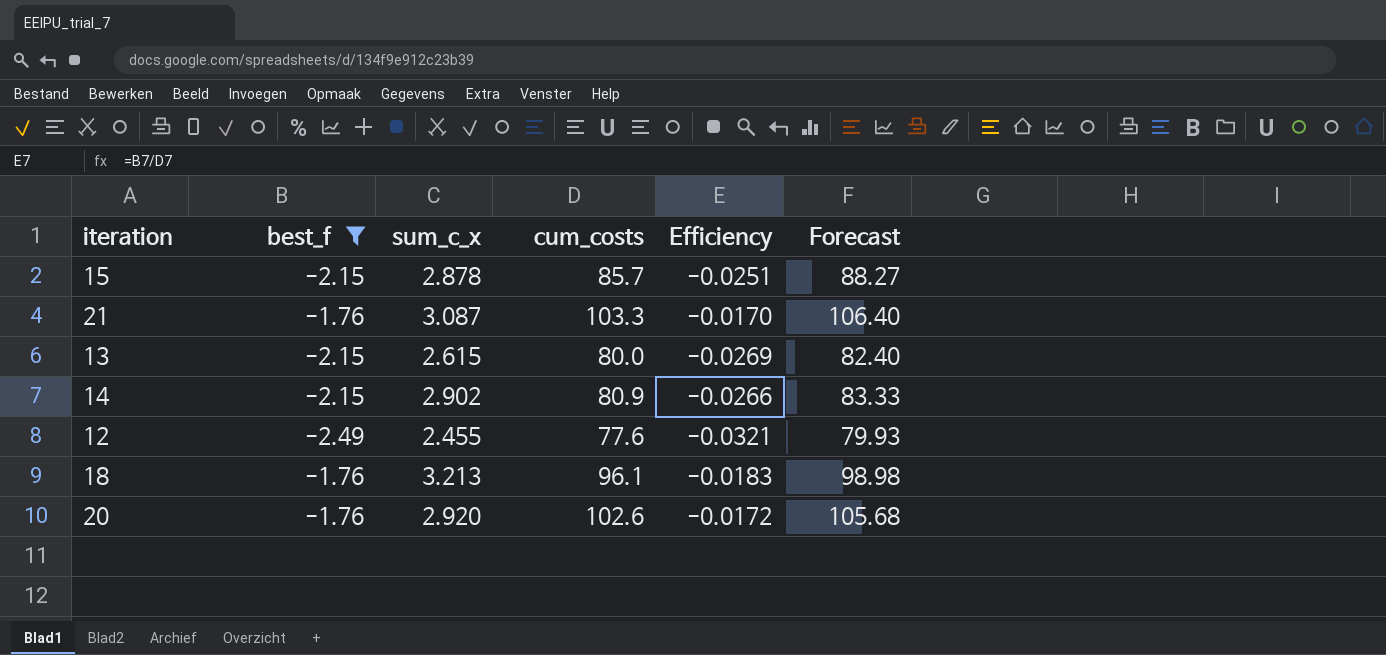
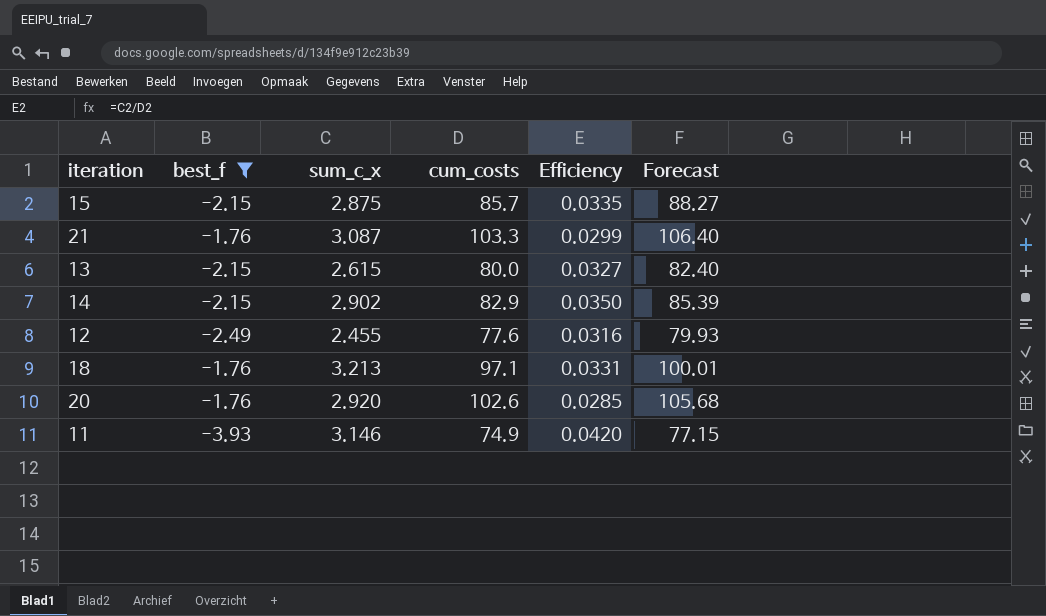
column Efficiency | formula: [best_f] / [cum_costs] -> [sum_c_x] / [cum_costs]
15 | sum_c_x: 2.878 -> 2.875
14 | cum_costs: 80.9 -> 82.9
14 | Forecast: 83.33 -> 85.39
18 | cum_costs: 96.1 -> 97.1
18 | Forecast: 98.98 -> 100.01
row 11: none -> -3.93 | 3.146 | 74.9 | 0.0420 | 77.15

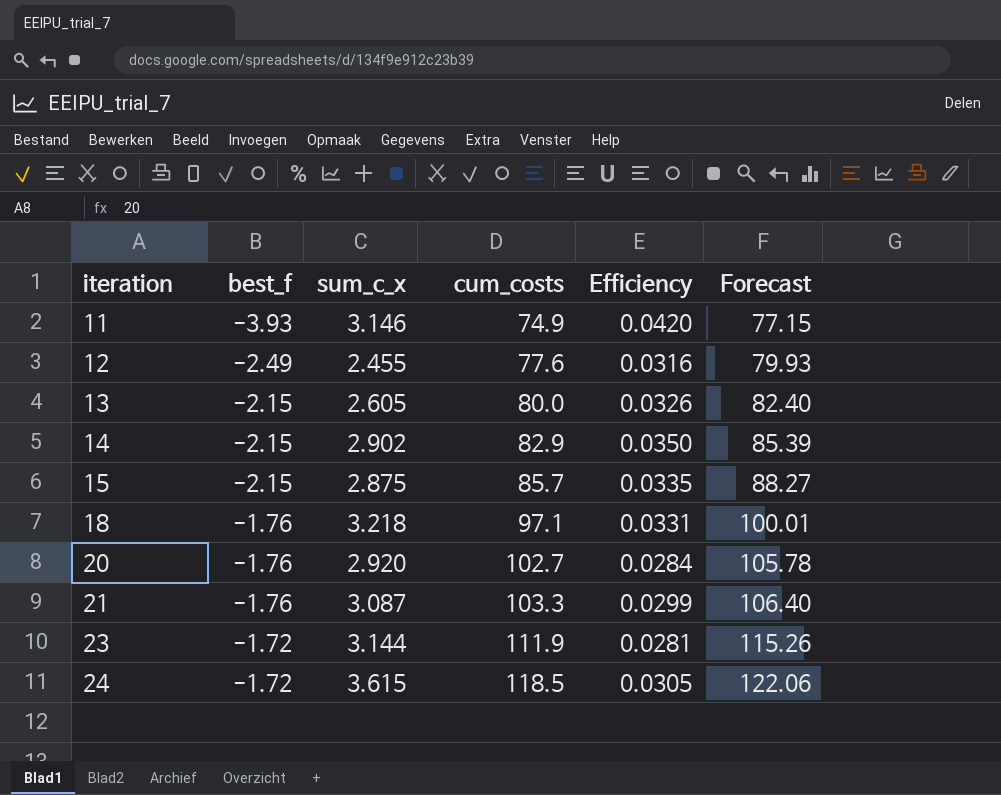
filter: best_f != -1.72 -> none
row order: none -> iteration ascending
13 | sum_c_x: 2.615 -> 2.605
13 | Efficiency: 0.0327 -> 0.0326
18 | sum_c_x: 3.213 -> 3.218
20 | cum_costs: 102.6 -> 102.7
20 | Efficiency: 0.0285 -> 0.0284
20 | Forecast: 105.68 -> 105.78

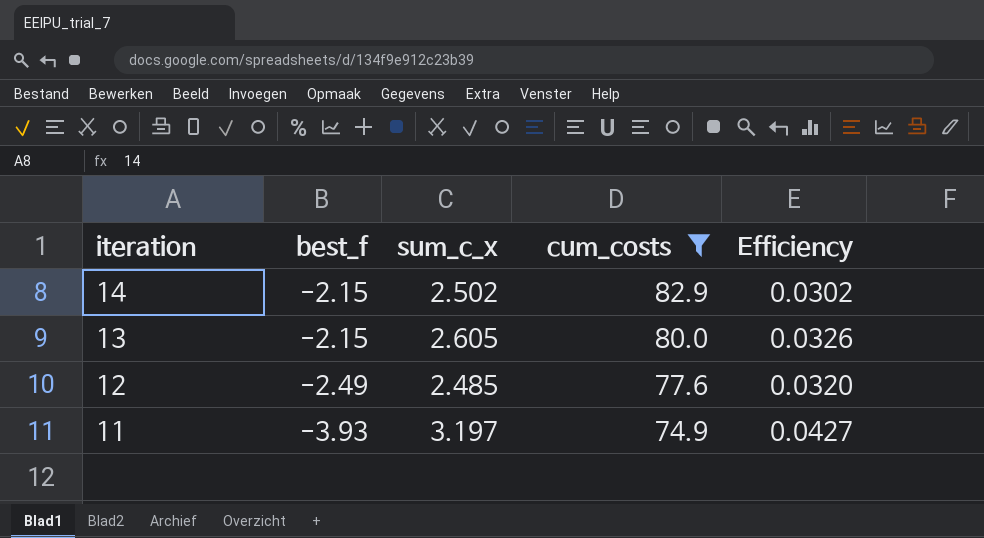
filter: none -> cum_costs <= 82.9
row order: iteration ascending -> iteration descending
column Forecast | formula: [cum_costs] * 1.03 -> none
14 | sum_c_x: 2.902 -> 2.502
14 | Efficiency: 0.0350 -> 0.0302
12 | sum_c_x: 2.455 -> 2.485
12 | Efficiency: 0.0316 -> 0.0320
11 | sum_c_x: 3.146 -> 3.197
11 | Efficiency: 0.0420 -> 0.0427

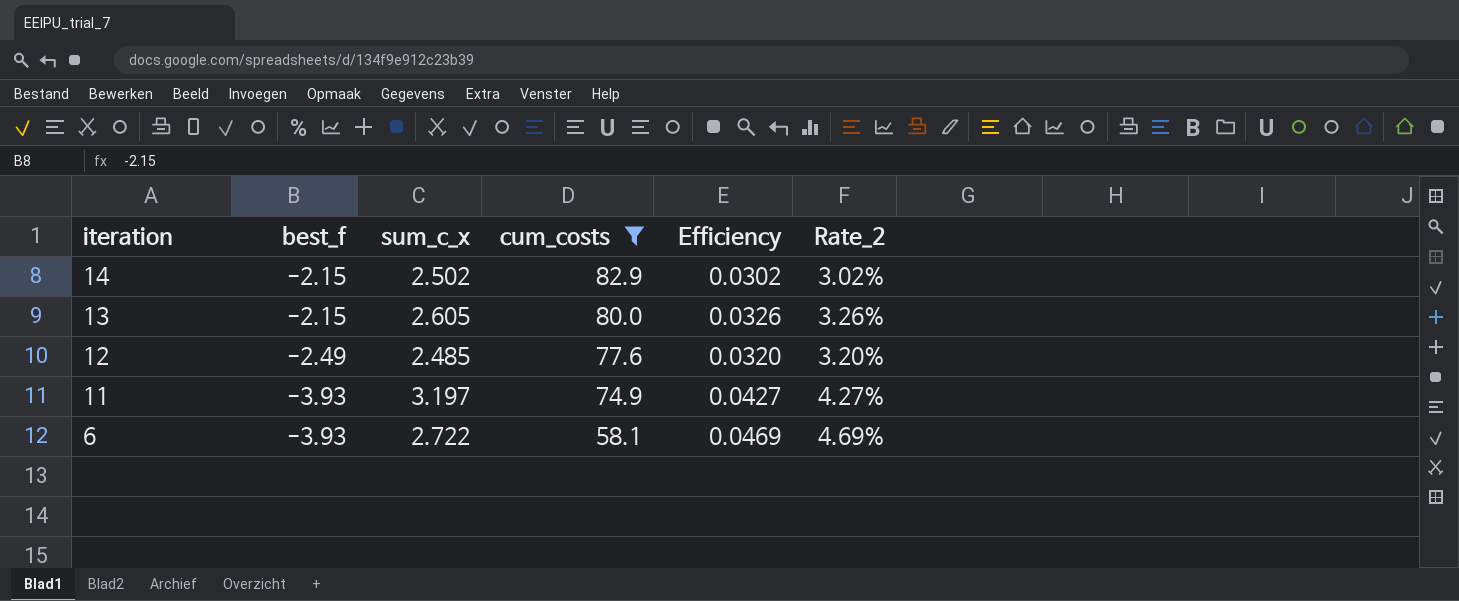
column Rate_2 | formula: none -> [sum_c_x] / [cum_costs]
row 6: none -> -3.93 | 2.722 | 58.1 | 0.0469 | 4.69%

